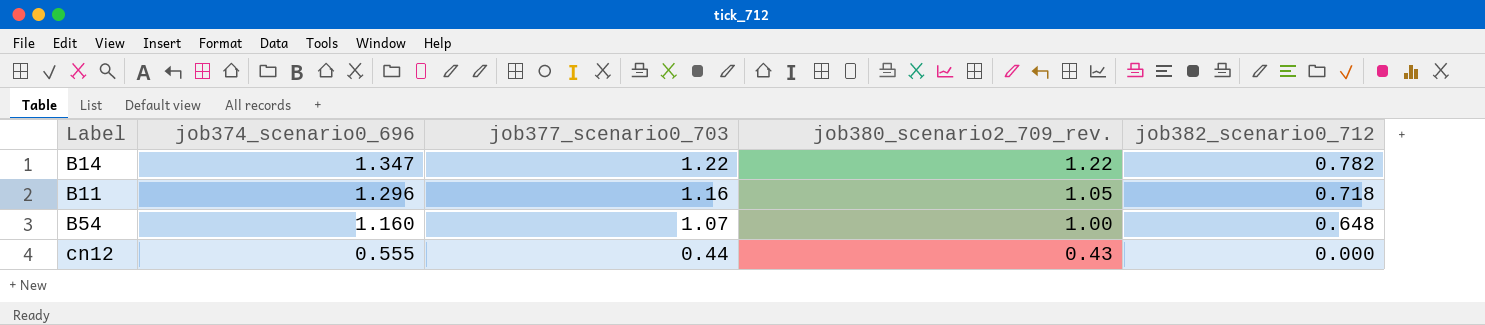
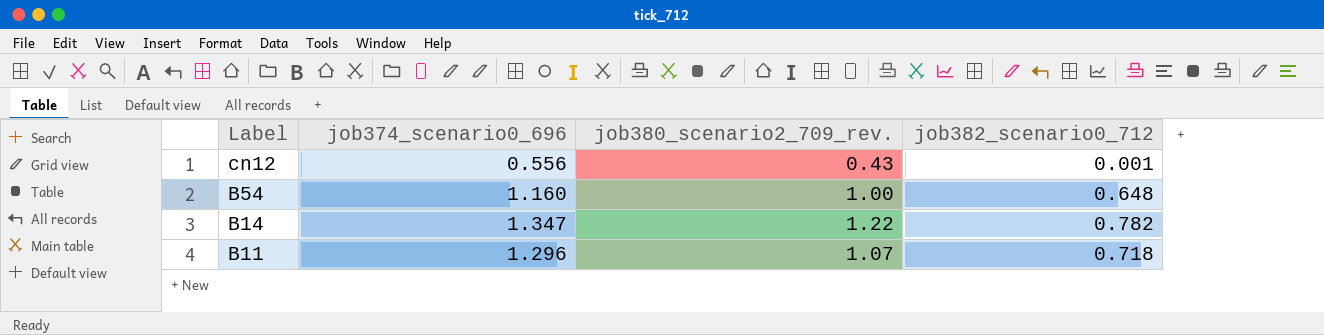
row order: job374_scenario0_696 descending -> Label descending
column job377_scenario0_703 | position: 3 -> none
cn12 | job374_scenario0_696: 0.555 -> 0.556
cn12 | job382_scenario0_712: 0.000 -> 0.001
B11 | job380_scenario2_709_rev.: 1.05 -> 1.07

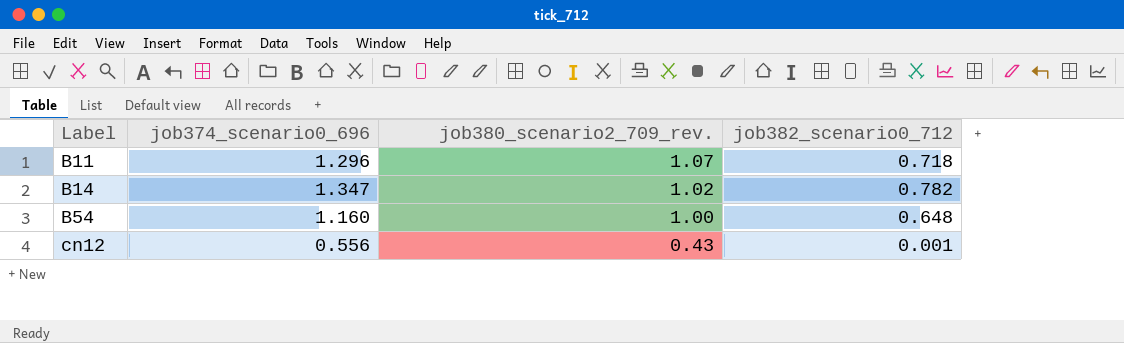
row order: Label descending -> Label ascending
B14 | job380_scenario2_709_rev.: 1.22 -> 1.02

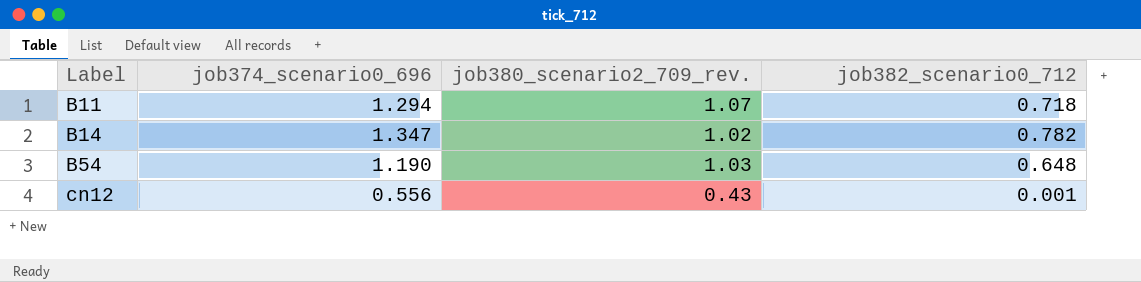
B11 | job374_scenario0_696: 1.296 -> 1.294
B54 | job374_scenario0_696: 1.160 -> 1.190
B54 | job380_scenario2_709_rev.: 1.00 -> 1.03

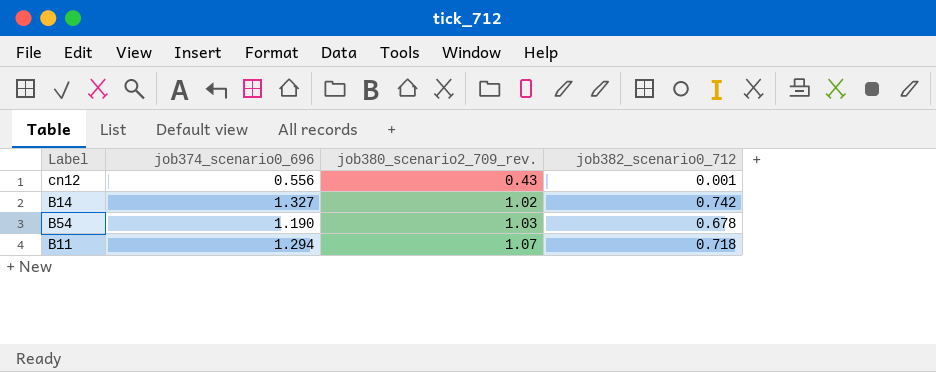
row order: Label ascending -> job380_scenario2_709_rev. ascending
B14 | job374_scenario0_696: 1.347 -> 1.327
B14 | job382_scenario0_712: 0.782 -> 0.742
B54 | job382_scenario0_712: 0.648 -> 0.678

